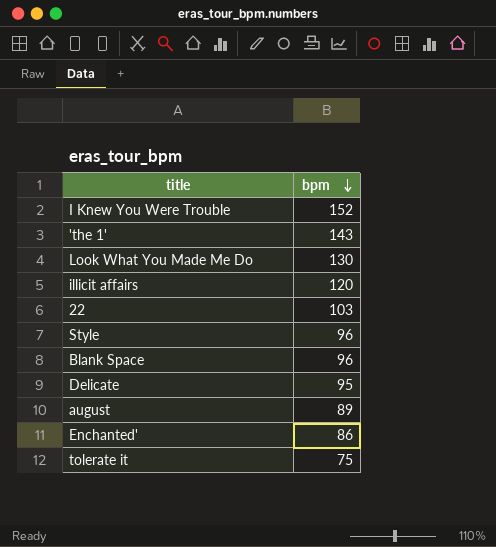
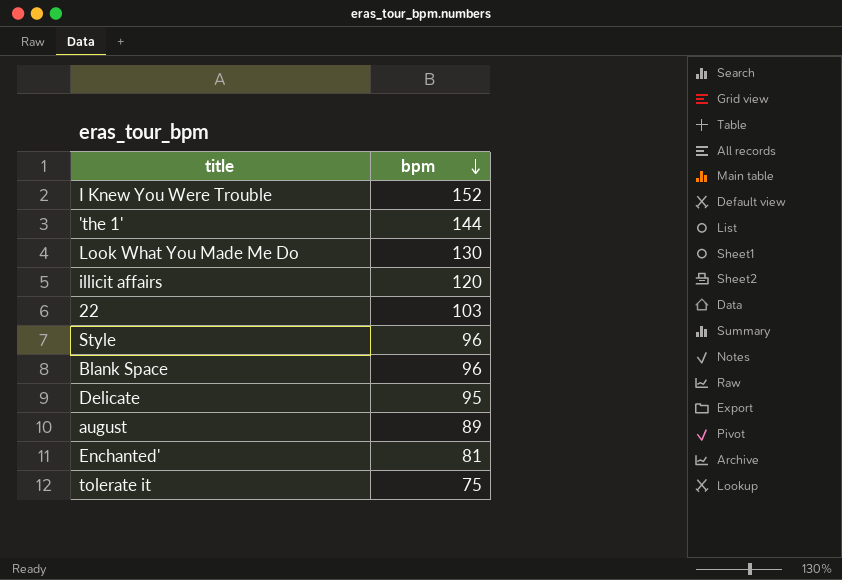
'the 1' | bpm: 143 -> 144
Enchanted' | bpm: 86 -> 81

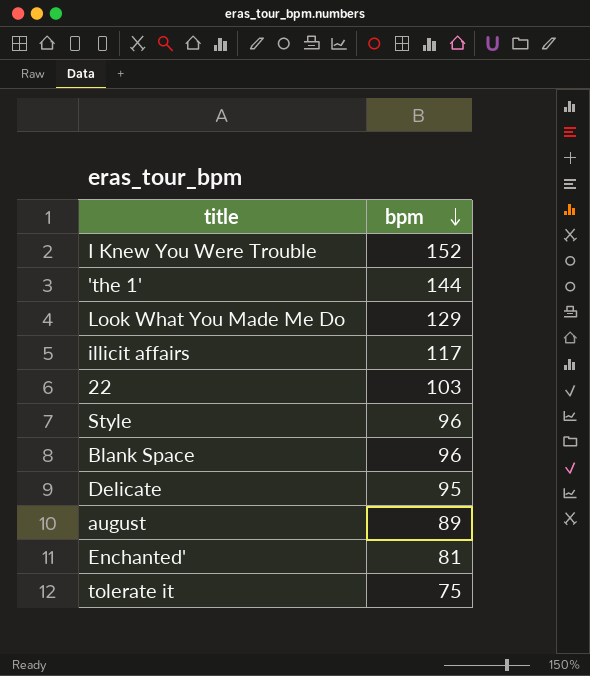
Look What You Made Me Do | bpm: 130 -> 129
illicit affairs | bpm: 120 -> 117

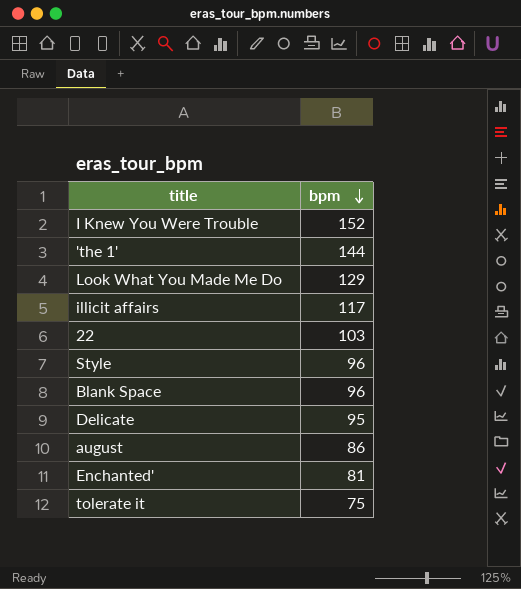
august | bpm: 89 -> 86

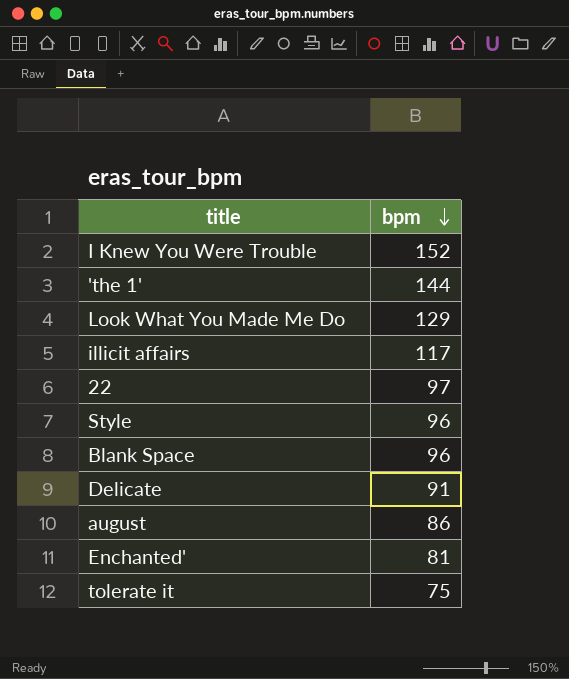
22 | bpm: 103 -> 97
Delicate | bpm: 95 -> 91

